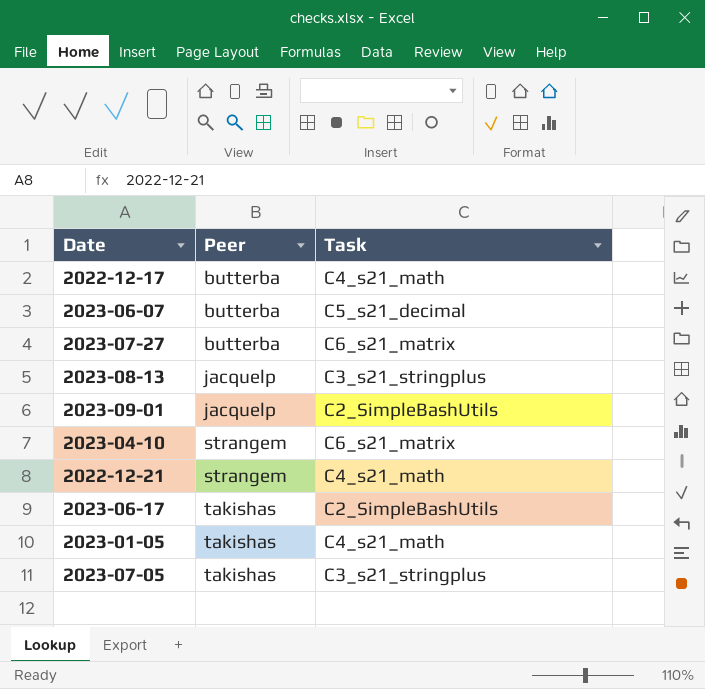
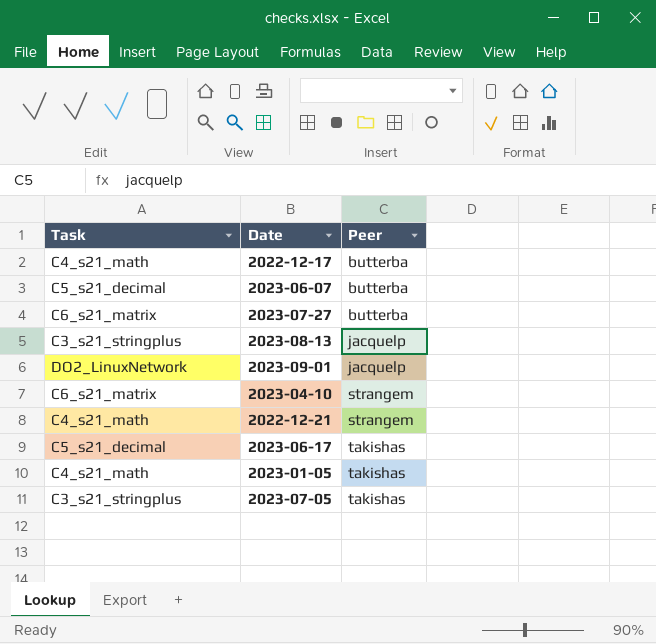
column Task | position: 3 -> 1
2023-09-01 | Task: C2_SimpleBashUtils -> DO2_LinuxNetwork
2023-06-17 | Task: C2_SimpleBashUtils -> C5_s21_decimal

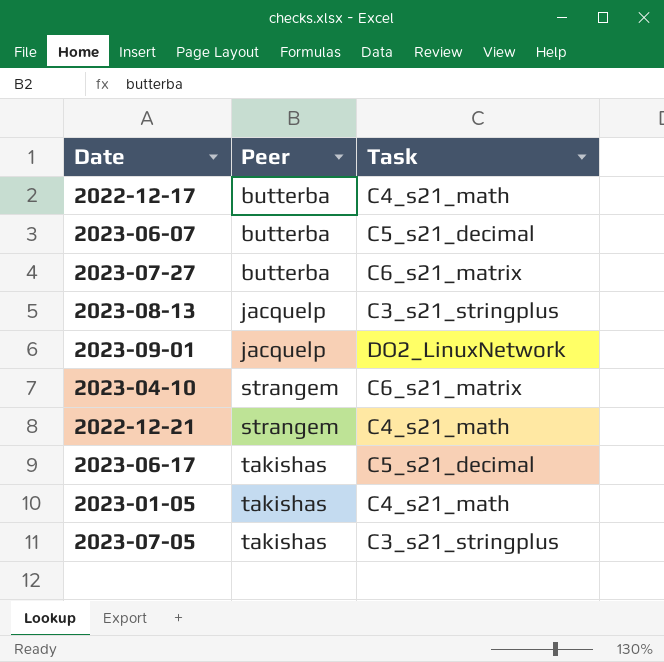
column Task | position: 1 -> 3

